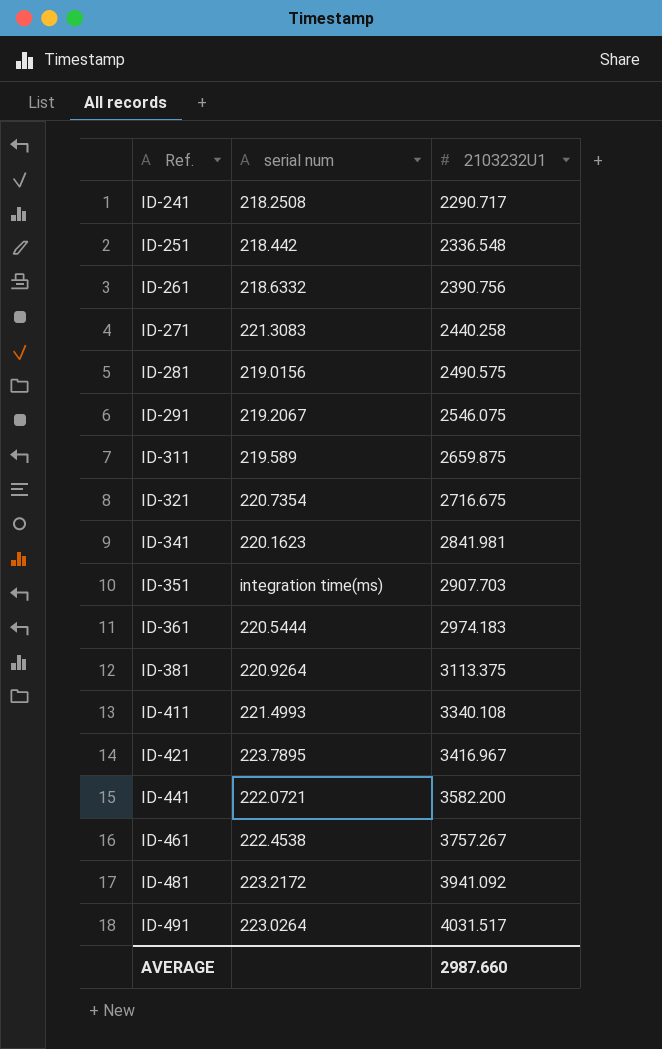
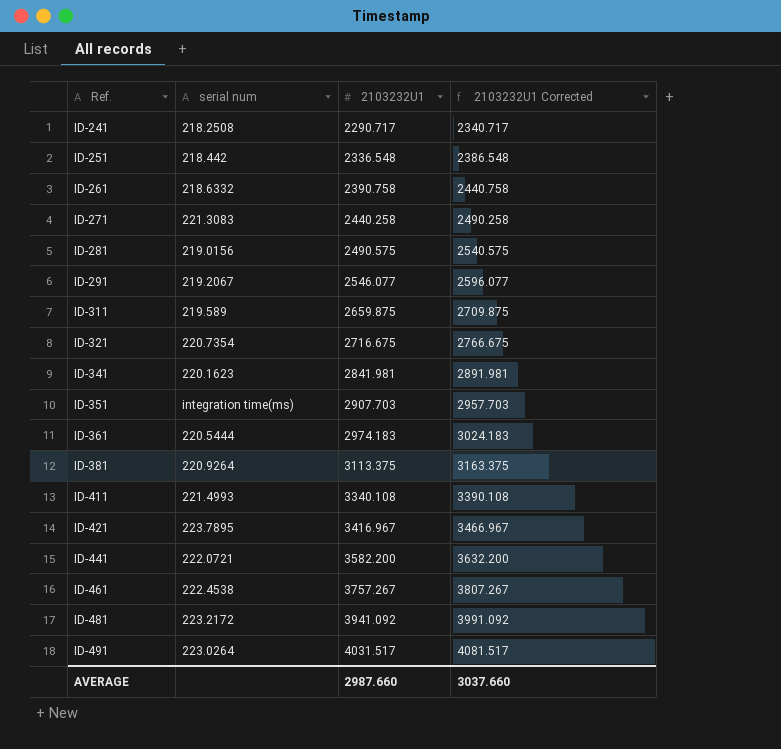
column 2103232U1 Corrected | formula: none -> [2103232U1] + 50
ID-261 | 2103232U1: 2390.756 -> 2390.758
ID-291 | 2103232U1: 2546.075 -> 2546.077

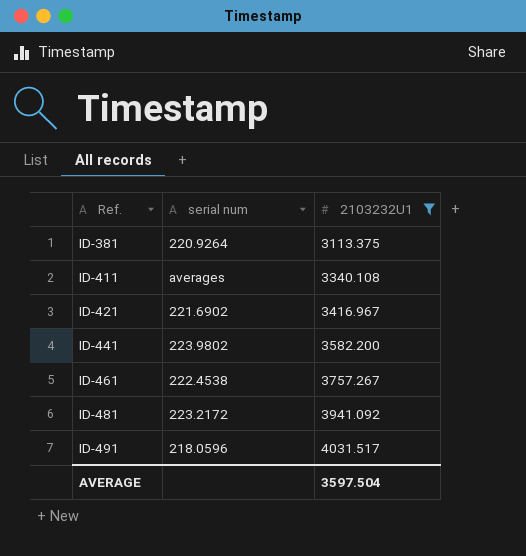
filter: none -> 2103232U1 >= 3113.375
column 2103232U1 Corrected | formula: [2103232U1] + 50 -> none
ID-411 | serial num: 221.4993 -> averages
ID-421 | serial num: 223.7895 -> 221.6902
ID-441 | serial num: 222.0721 -> 223.9802
ID-491 | serial num: 223.0264 -> 218.0596
AVERAGE | 2103232U1: 2987.660 -> 3597.504

